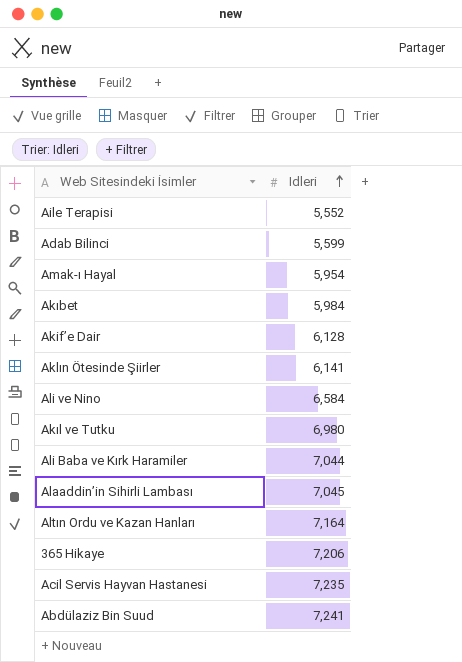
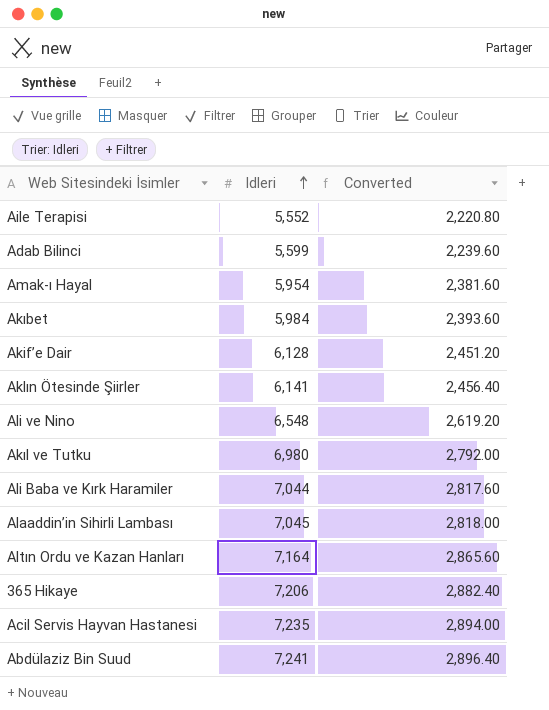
column Converted | formula: none -> [Idleri] * 0.4
Ali ve Nino | Idleri: 6,584 -> 6,548

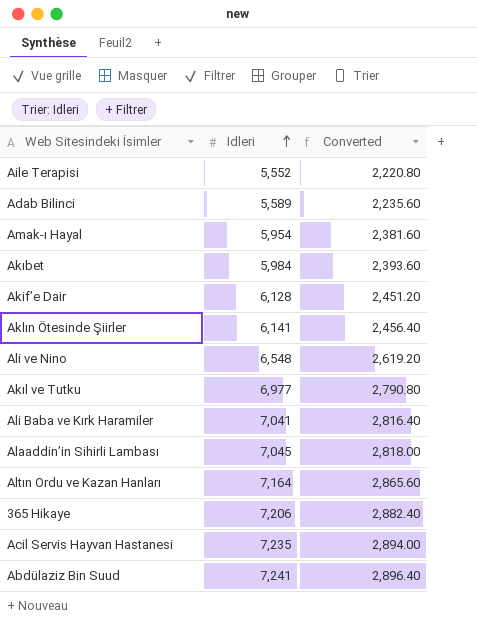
Adab Bilinci | Idleri: 5,599 -> 5,589
Adab Bilinci | Converted: 2,239.60 -> 2,235.60
Akıl ve Tutku | Idleri: 6,980 -> 6,977
Akıl ve Tutku | Converted: 2,792.00 -> 2,790.80
Ali Baba ve Kırk Haramiler | Idleri: 7,044 -> 7,041
Ali Baba ve Kırk Haramiler | Converted: 2,817.60 -> 2,816.40

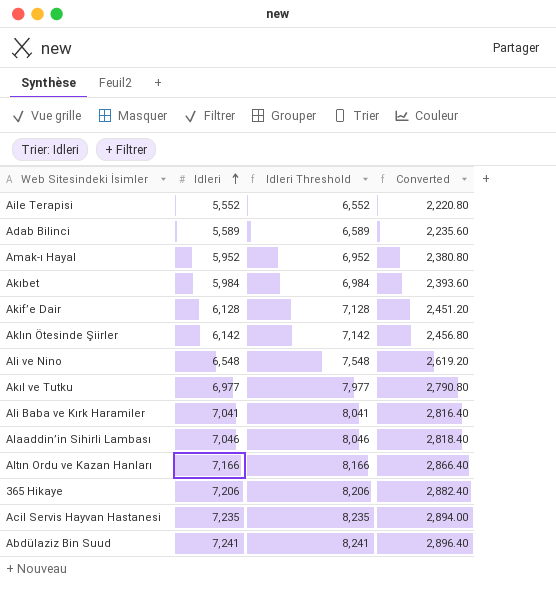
column Idleri Threshold | formula: none -> [Idleri] + 1000
Amak-ı Hayal | Idleri: 5,954 -> 5,952
Amak-ı Hayal | Converted: 2,381.60 -> 2,380.80
Aklın Ötesinde Şiirler | Idleri: 6,141 -> 6,142
Aklın Ötesinde Şiirler | Converted: 2,456.40 -> 2,456.80
Alaaddin’in Sihirli Lambası | Idleri: 7,045 -> 7,046
Alaaddin’in Sihirli Lambası | Converted: 2,818.00 -> 2,818.40
Altın Ordu ve Kazan Hanları | Idleri: 7,164 -> 7,166
Altın Ordu ve Kazan Hanları | Converted: 2,865.60 -> 2,866.40

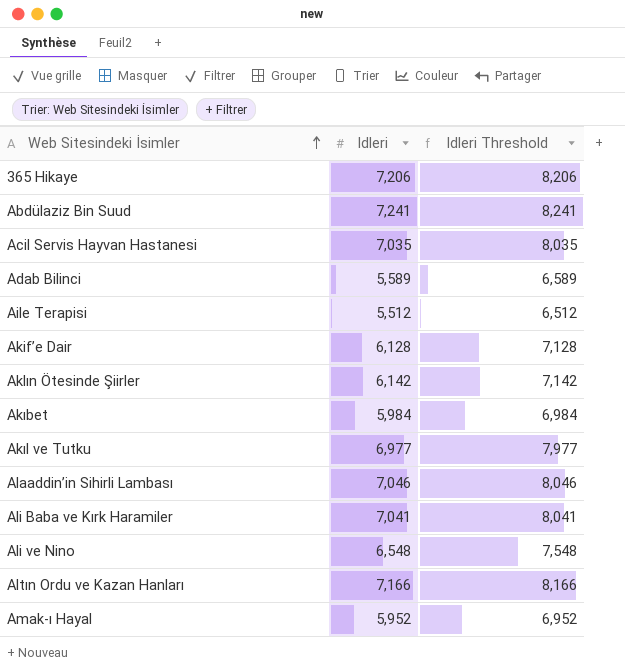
row order: Idleri ascending -> Web Sitesindeki İsimler ascending
column Converted | formula: [Idleri] * 0.4 -> none
Acil Servis Hayvan Hastanesi | Idleri: 7,235 -> 7,035
Acil Servis Hayvan Hastanesi | Idleri Threshold: 8,235 -> 8,035
Aile Terapisi | Idleri: 5,552 -> 5,512
Aile Terapisi | Idleri Threshold: 6,552 -> 6,512

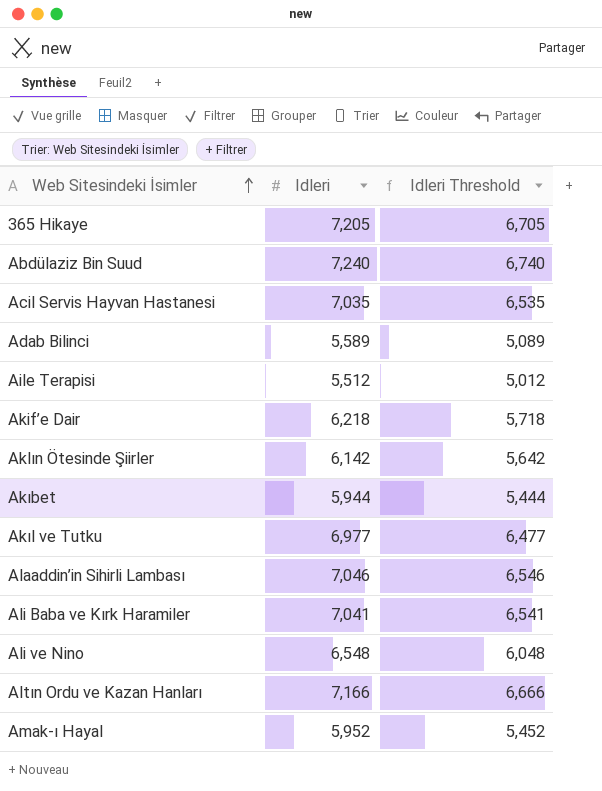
column Idleri Threshold | formula: [Idleri] + 1000 -> [Idleri] - 500
365 Hikaye | Idleri: 7,206 -> 7,205
Abdülaziz Bin Suud | Idleri: 7,241 -> 7,240
Akif’e Dair | Idleri: 6,128 -> 6,218
Akıbet | Idleri: 5,984 -> 5,944

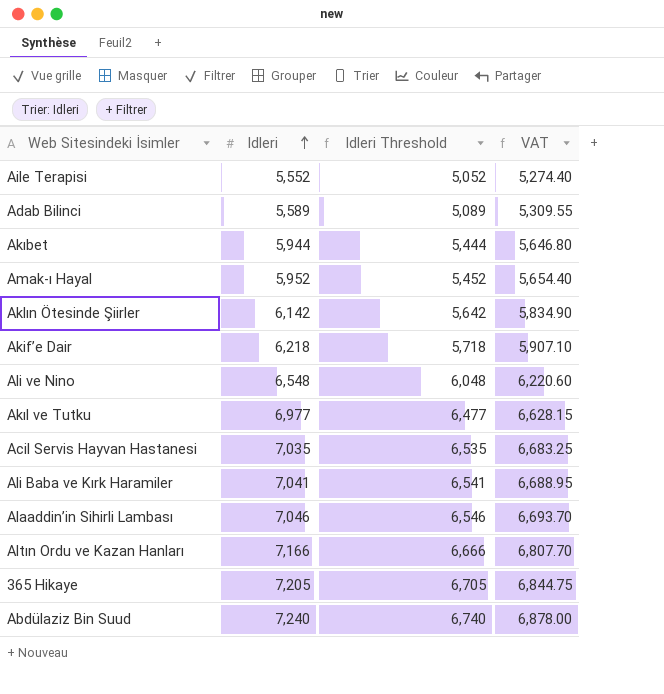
row order: Web Sitesindeki İsimler ascending -> Idleri ascending
column VAT | formula: none -> [Idleri] * 0.95
Aile Terapisi | Idleri: 5,512 -> 5,552
Aile Terapisi | Idleri Threshold: 5,012 -> 5,052

